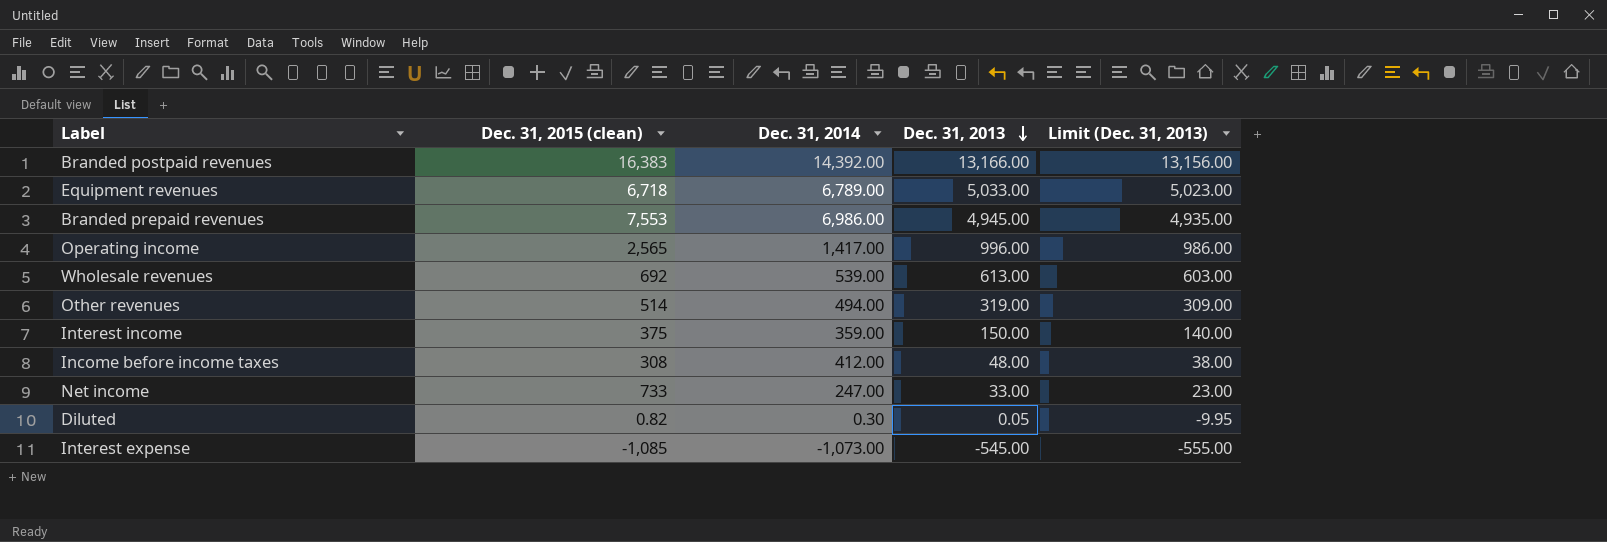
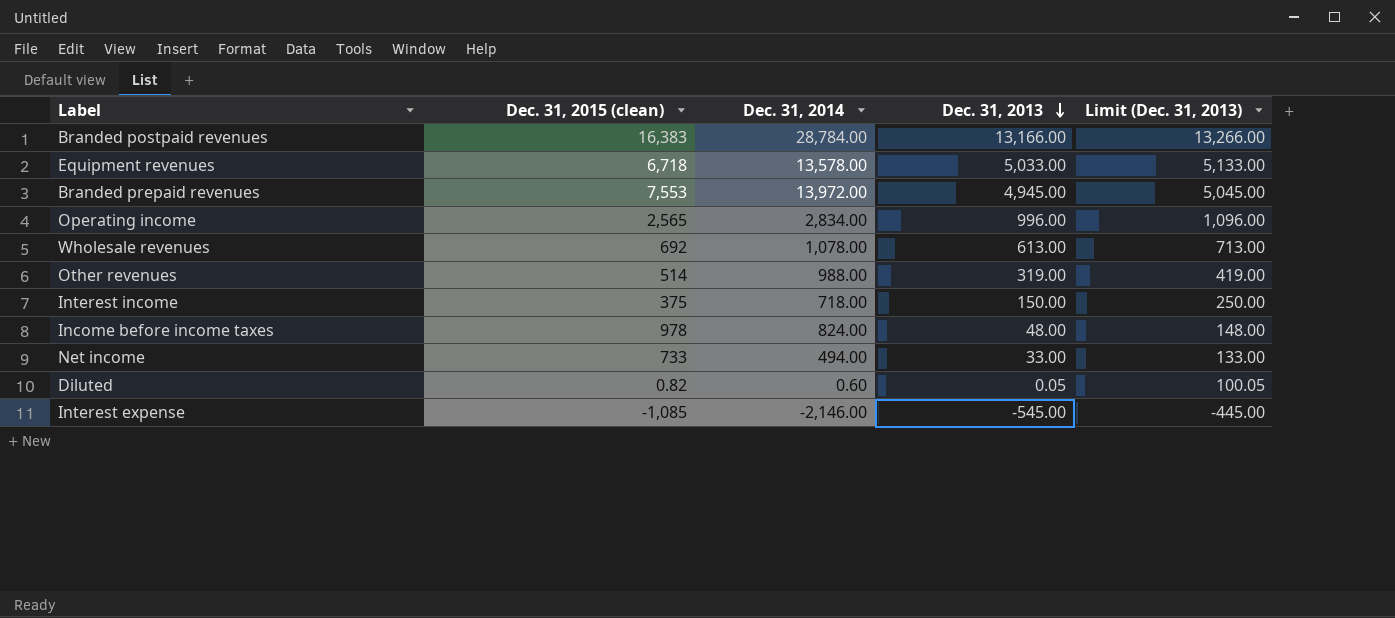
column Limit (Dec. 31, 2013) | formula: [Dec. 31, 2013] - 10 -> [Dec. 31, 2013] + 100
Branded postpaid revenues | Dec. 31, 2014: 14,392.00 -> 28,784.00
Equipment revenues | Dec. 31, 2014: 6,789.00 -> 13,578.00
Branded prepaid revenues | Dec. 31, 2014: 6,986.00 -> 13,972.00
Operating income | Dec. 31, 2014: 1,417.00 -> 2,834.00
Wholesale revenues | Dec. 31, 2014: 539.00 -> 1,078.00
Other revenues | Dec. 31, 2014: 494.00 -> 988.00
Interest income | Dec. 31, 2014: 359.00 -> 718.00
Income before income taxes | Dec. 31, 2015 (clean): 308 -> 978
Income before income taxes | Dec. 31, 2014: 412.00 -> 824.00
Net income | Dec. 31, 2014: 247.00 -> 494.00
Diluted | Dec. 31, 2014: 0.30 -> 0.60
Interest expense | Dec. 31, 2014: -1,073.00 -> -2,146.00

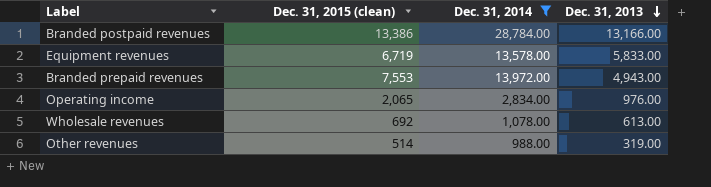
filter: none -> Dec. 31, 2014 >= 988.00
column Limit (Dec. 31, 2013) | formula: [Dec. 31, 2013] + 100 -> none
Branded postpaid revenues | Dec. 31, 2015 (clean): 16,383 -> 13,386
Equipment revenues | Dec. 31, 2015 (clean): 6,718 -> 6,719
Equipment revenues | Dec. 31, 2013: 5,033.00 -> 5,833.00
Branded prepaid revenues | Dec. 31, 2013: 4,945.00 -> 4,943.00
Operating income | Dec. 31, 2015 (clean): 2,565 -> 2,065
Operating income | Dec. 31, 2013: 996.00 -> 976.00

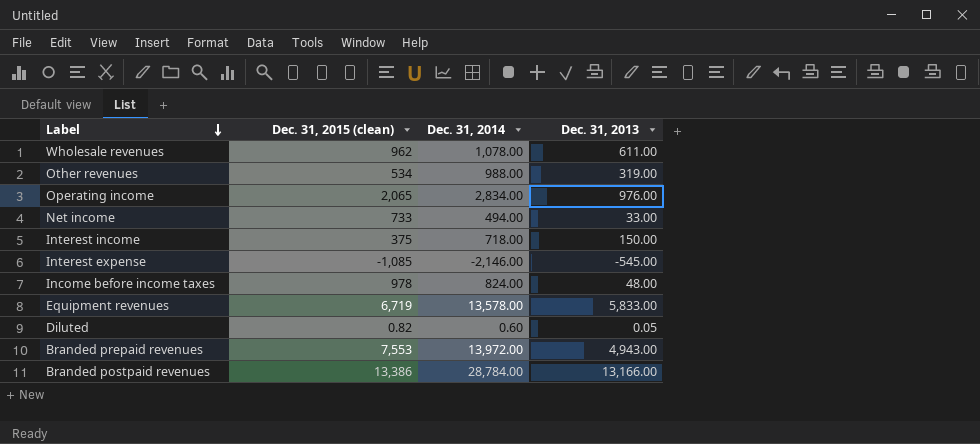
filter: Dec. 31, 2014 >= 988.00 -> none
row order: Dec. 31, 2013 descending -> Label descending
Wholesale revenues | Dec. 31, 2015 (clean): 692 -> 962
Wholesale revenues | Dec. 31, 2013: 613.00 -> 611.00
Other revenues | Dec. 31, 2015 (clean): 514 -> 534

